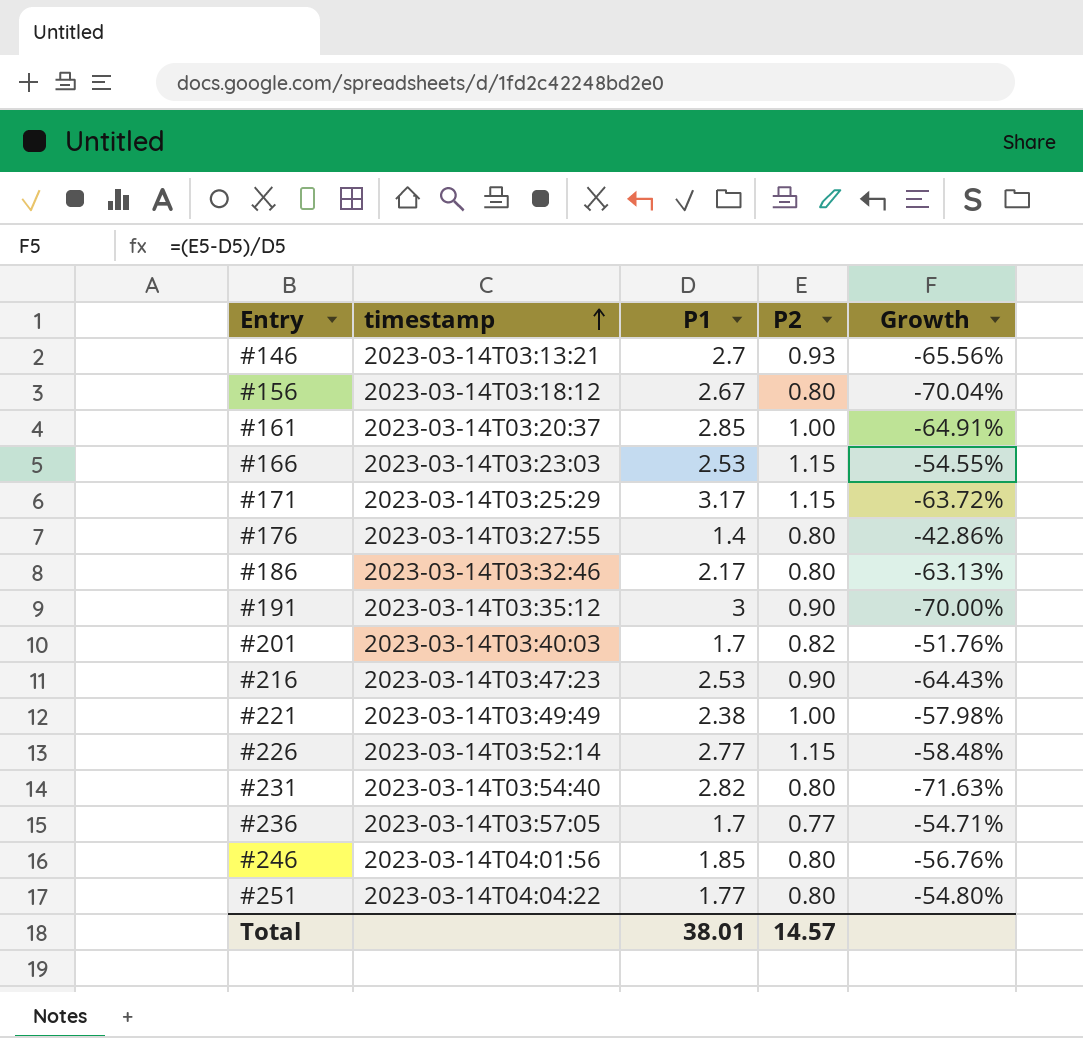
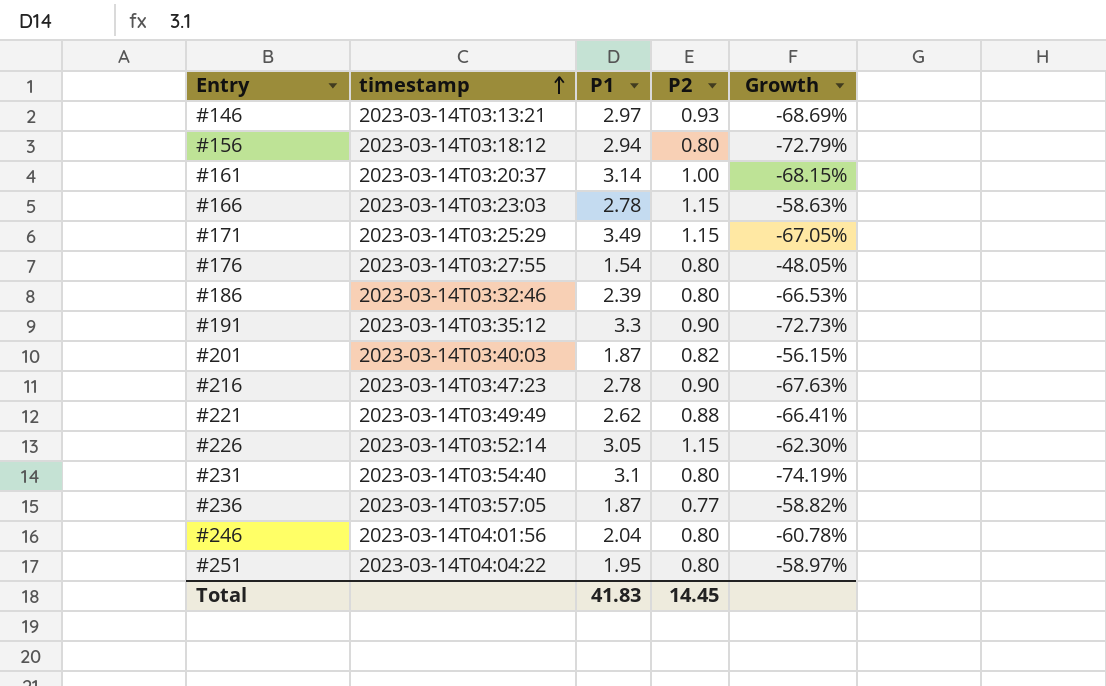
#146 | P1: 2.7 -> 2.97
#146 | Growth: -65.56% -> -68.69%
#156 | P1: 2.67 -> 2.94
#156 | Growth: -70.04% -> -72.79%
#161 | P1: 2.85 -> 3.14
#161 | Growth: -64.91% -> -68.15%
#166 | P1: 2.53 -> 2.78
#166 | Growth: -54.55% -> -58.63%
#171 | P1: 3.17 -> 3.49
#171 | Growth: -63.72% -> -67.05%
#176 | P1: 1.4 -> 1.54
#176 | Growth: -42.86% -> -48.05%
#186 | P1: 2.17 -> 2.39
#186 | Growth: -63.13% -> -66.53%
#191 | P1: 3 -> 3.3
#191 | Growth: -70.00% -> -72.73%
#201 | P1: 1.7 -> 1.87
#201 | Growth: -51.76% -> -56.15%
#216 | P1: 2.53 -> 2.78
#216 | Growth: -64.43% -> -67.63%
#221 | P1: 2.38 -> 2.62
#221 | P2: 1.00 -> 0.88
#221 | Growth: -57.98% -> -66.41%
#226 | P1: 2.77 -> 3.05
#226 | Growth: -58.48% -> -62.30%
#231 | P1: 2.82 -> 3.1
#231 | Growth: -71.63% -> -74.19%
#236 | P1: 1.7 -> 1.87
#236 | Growth: -54.71% -> -58.82%
#246 | P1: 1.85 -> 2.04
#246 | Growth: -56.76% -> -60.78%
#251 | P1: 1.77 -> 1.95
#251 | Growth: -54.80% -> -58.97%
Total | P1: 38.01 -> 41.83
Total | P2: 14.57 -> 14.45

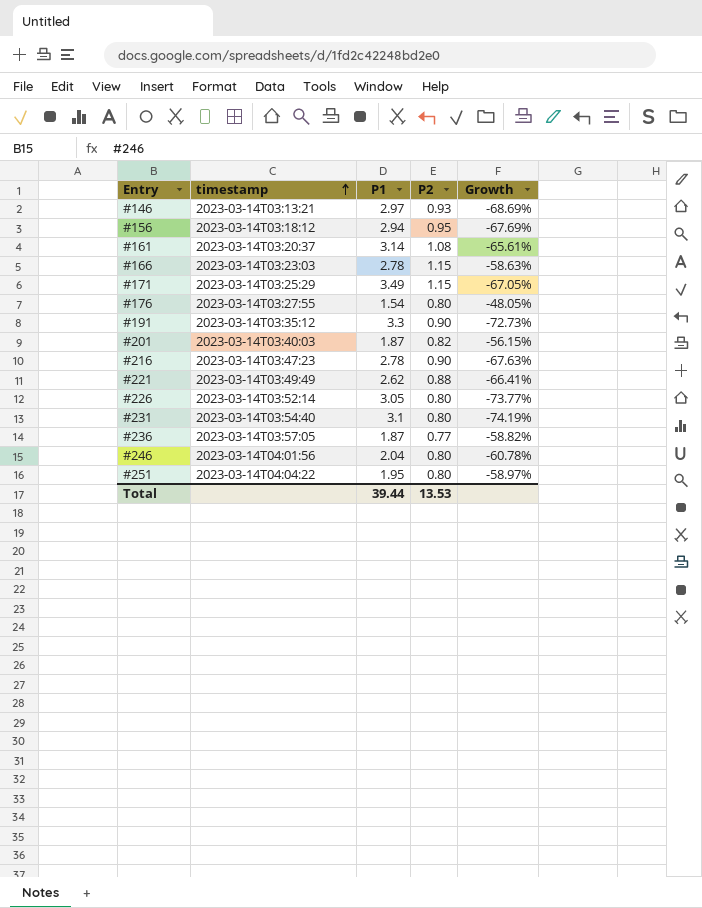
row #186: 2023-03-14T03:32:46 | 2.39 | 0.80 | -66.53% -> none
#156 | P2: 0.80 -> 0.95
#156 | Growth: -72.79% -> -67.69%
#161 | P2: 1.00 -> 1.08
#161 | Growth: -68.15% -> -65.61%
#226 | P2: 1.15 -> 0.80
#226 | Growth: -62.30% -> -73.77%
Total | P1: 41.83 -> 39.44
Total | P2: 14.45 -> 13.53

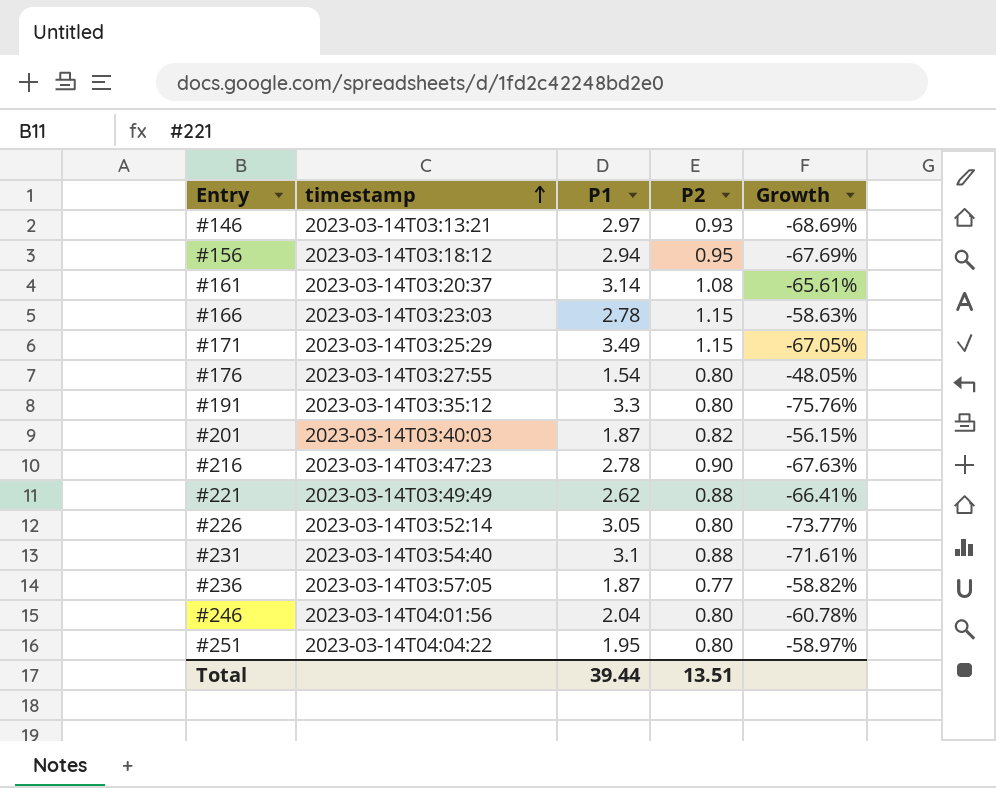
#191 | P2: 0.90 -> 0.80
#191 | Growth: -72.73% -> -75.76%
#231 | P2: 0.80 -> 0.88
#231 | Growth: -74.19% -> -71.61%
Total | P2: 13.53 -> 13.51

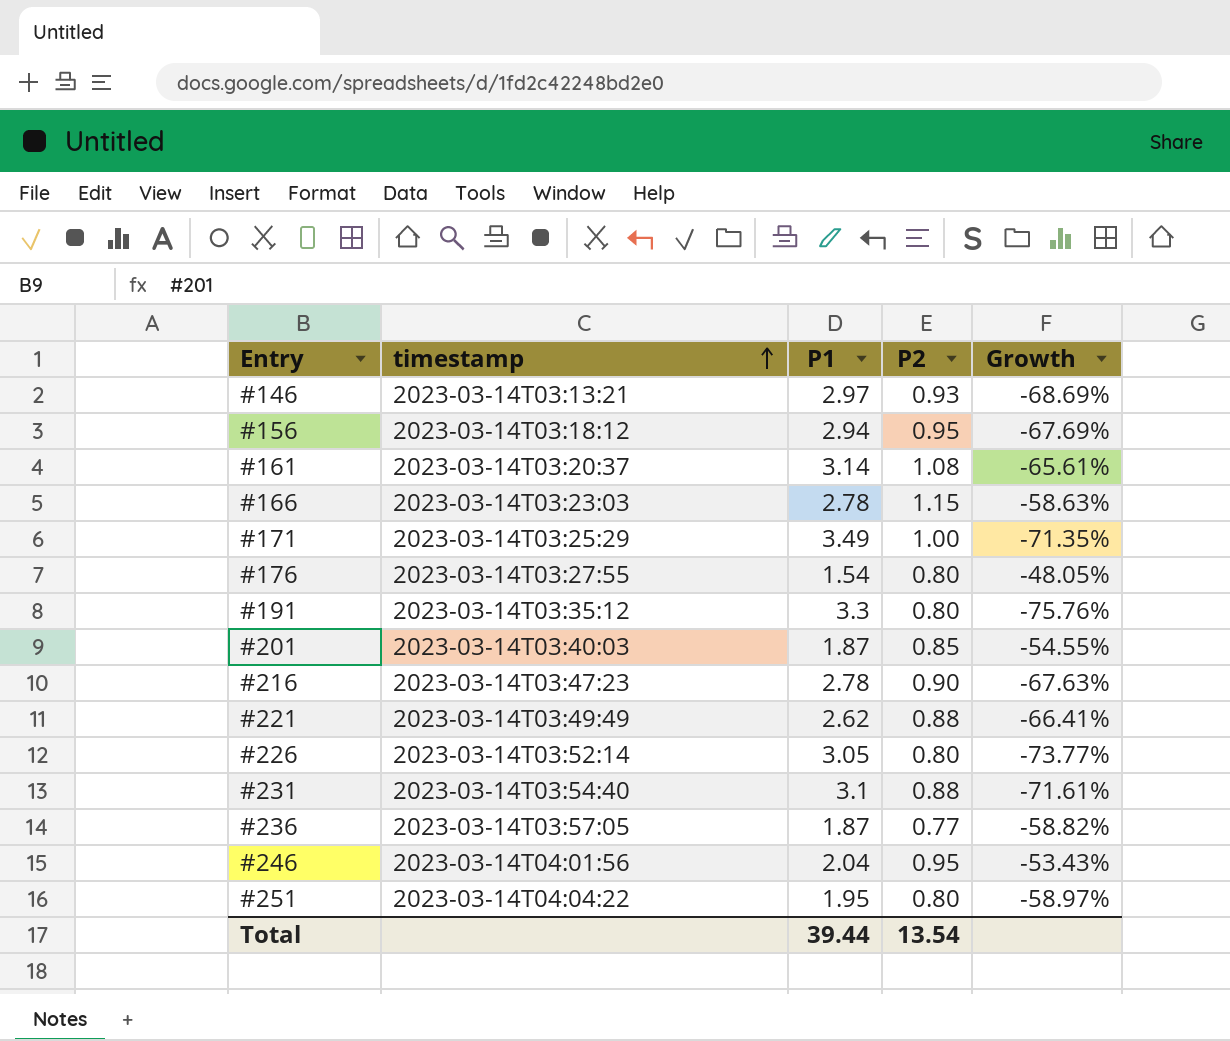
#171 | P2: 1.15 -> 1.00
#171 | Growth: -67.05% -> -71.35%
#201 | P2: 0.82 -> 0.85
#201 | Growth: -56.15% -> -54.55%
#246 | P2: 0.80 -> 0.95
#246 | Growth: -60.78% -> -53.43%
Total | P2: 13.51 -> 13.54

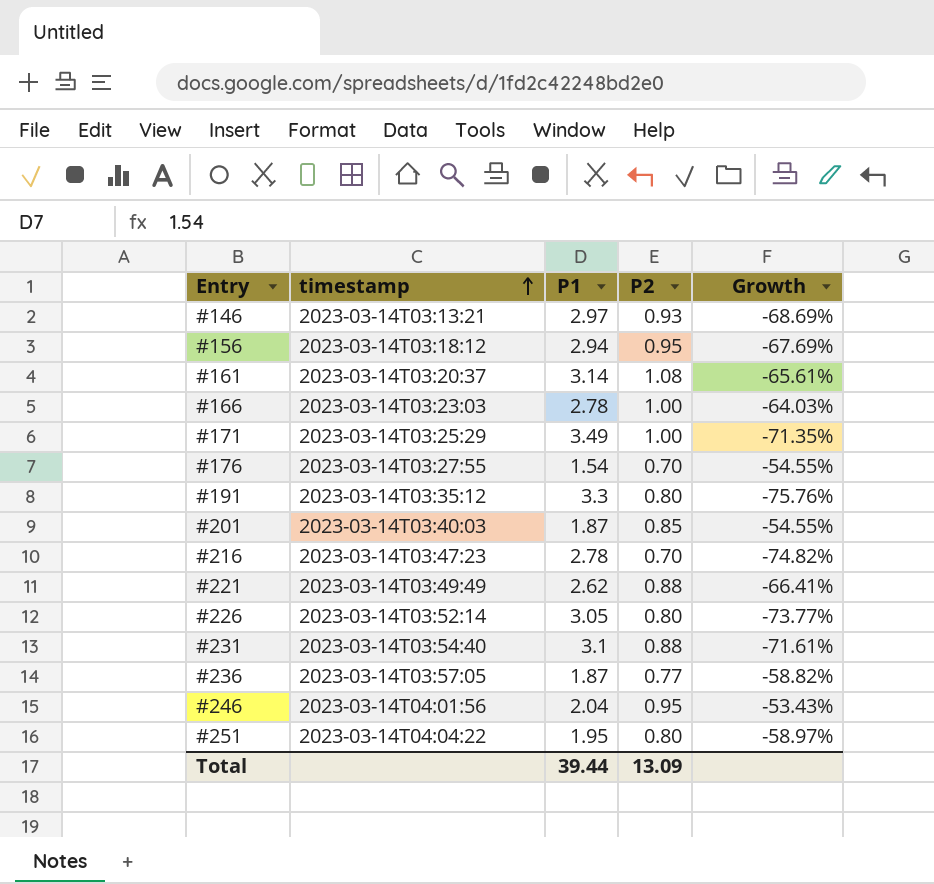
#166 | P2: 1.15 -> 1.00
#166 | Growth: -58.63% -> -64.03%
#176 | P2: 0.80 -> 0.70
#176 | Growth: -48.05% -> -54.55%
#216 | P2: 0.90 -> 0.70
#216 | Growth: -67.63% -> -74.82%
Total | P2: 13.54 -> 13.09

